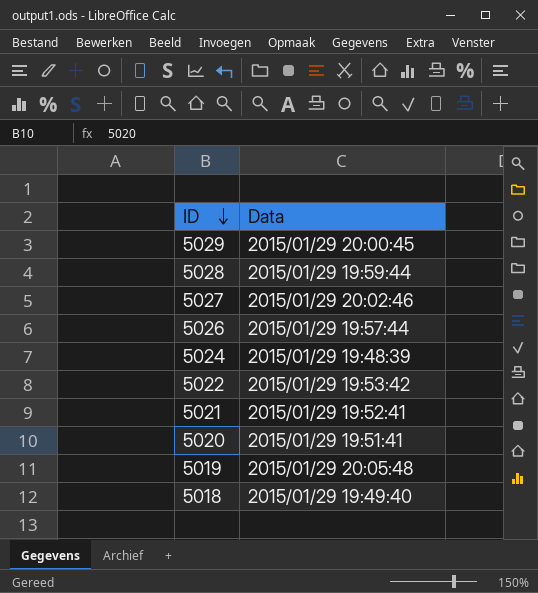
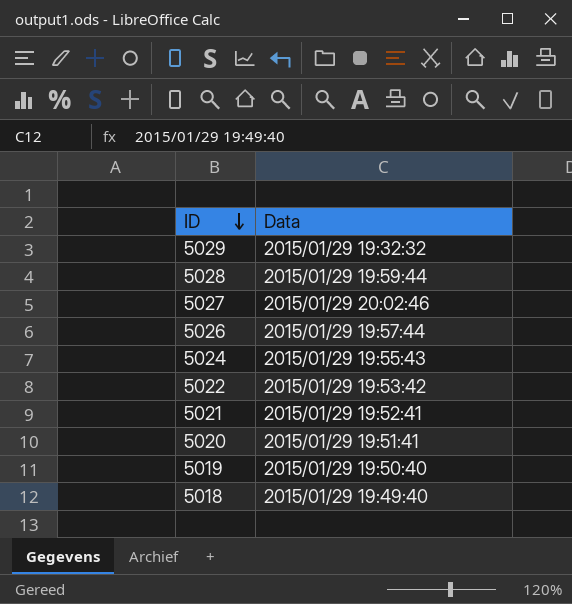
5029 | Data: 2015/01/29 20:00:45 -> 2015/01/29 19:32:32
5024 | Data: 2015/01/29 19:48:39 -> 2015/01/29 19:55:43
5019 | Data: 2015/01/29 20:05:48 -> 2015/01/29 19:50:40

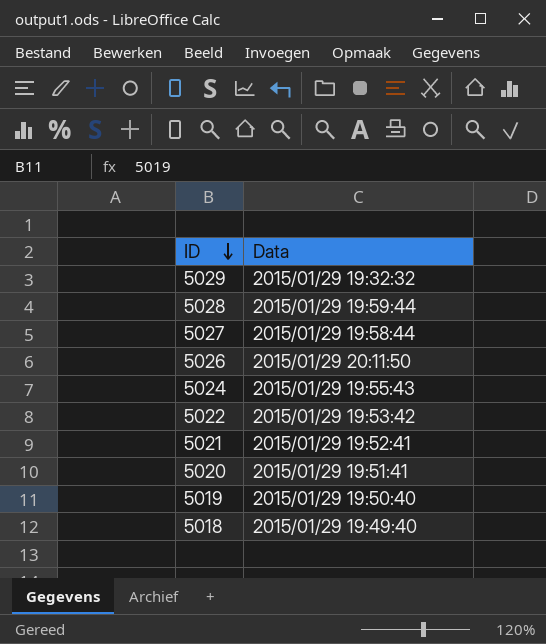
5027 | Data: 2015/01/29 20:02:46 -> 2015/01/29 19:58:44
5026 | Data: 2015/01/29 19:57:44 -> 2015/01/29 20:11:50

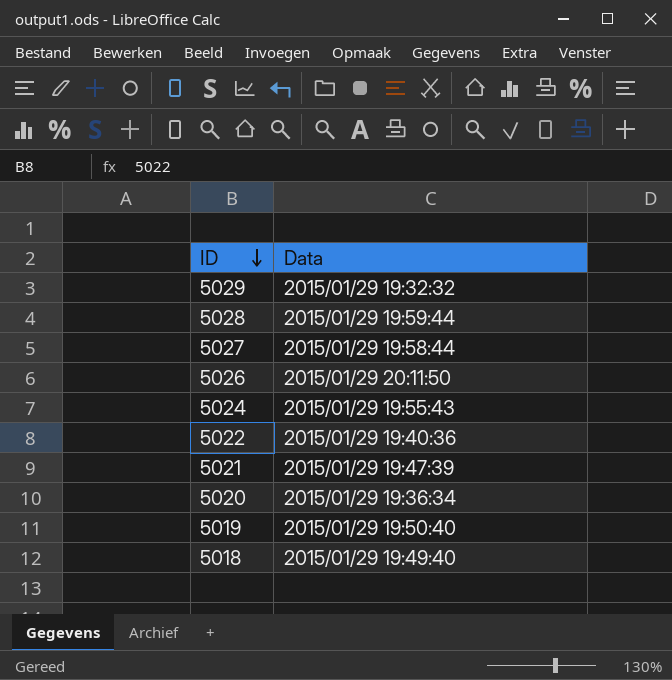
5022 | Data: 2015/01/29 19:53:42 -> 2015/01/29 19:40:36
5021 | Data: 2015/01/29 19:52:41 -> 2015/01/29 19:47:39
5020 | Data: 2015/01/29 19:51:41 -> 2015/01/29 19:36:34

